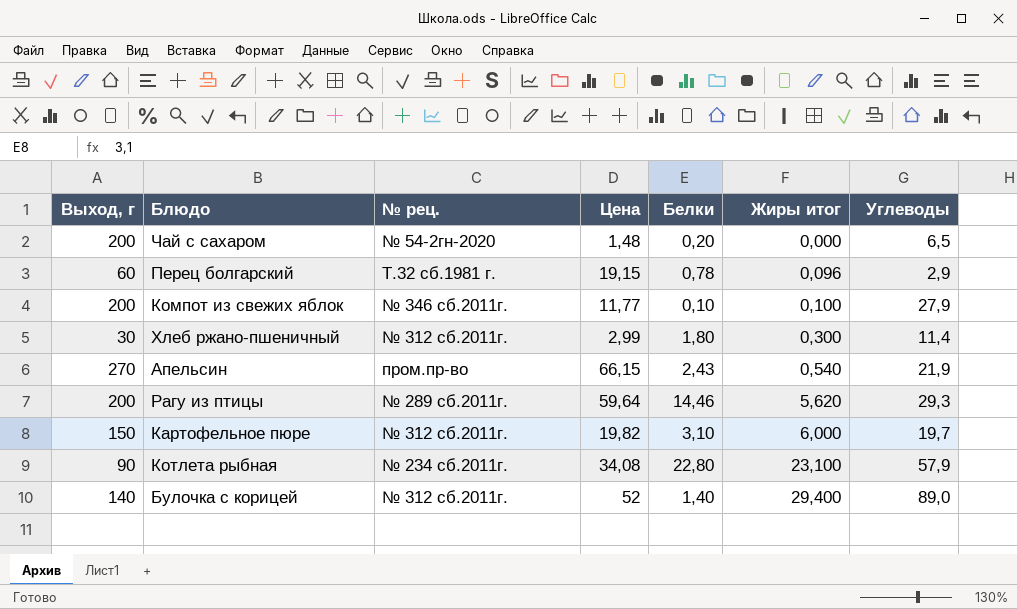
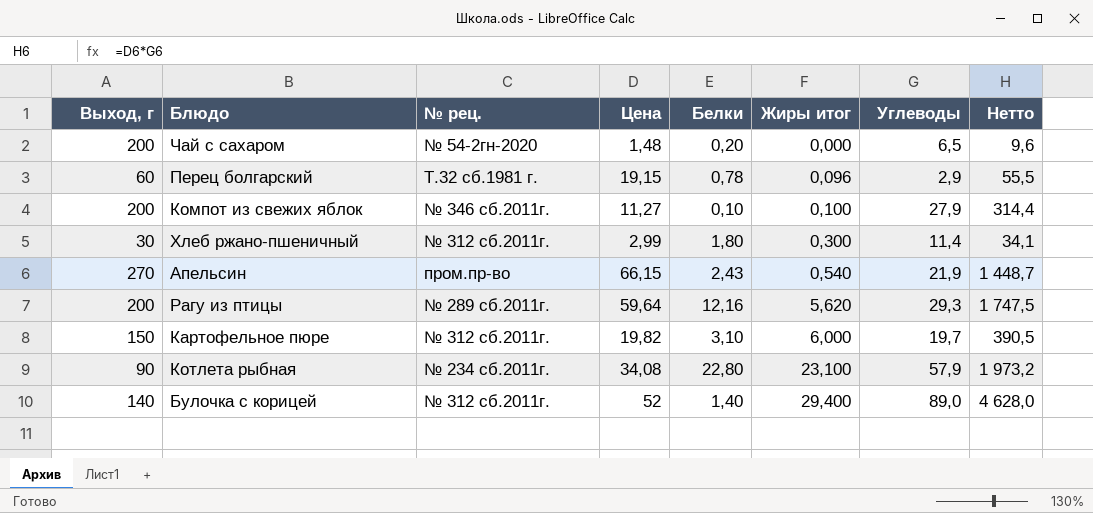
column Нетто | formula: none -> [Цена] * [Углеводы]
Компот из свежих яблок | Цена: 11,77 -> 11,27
Рагу из птицы | Белки: 14,46 -> 12,16

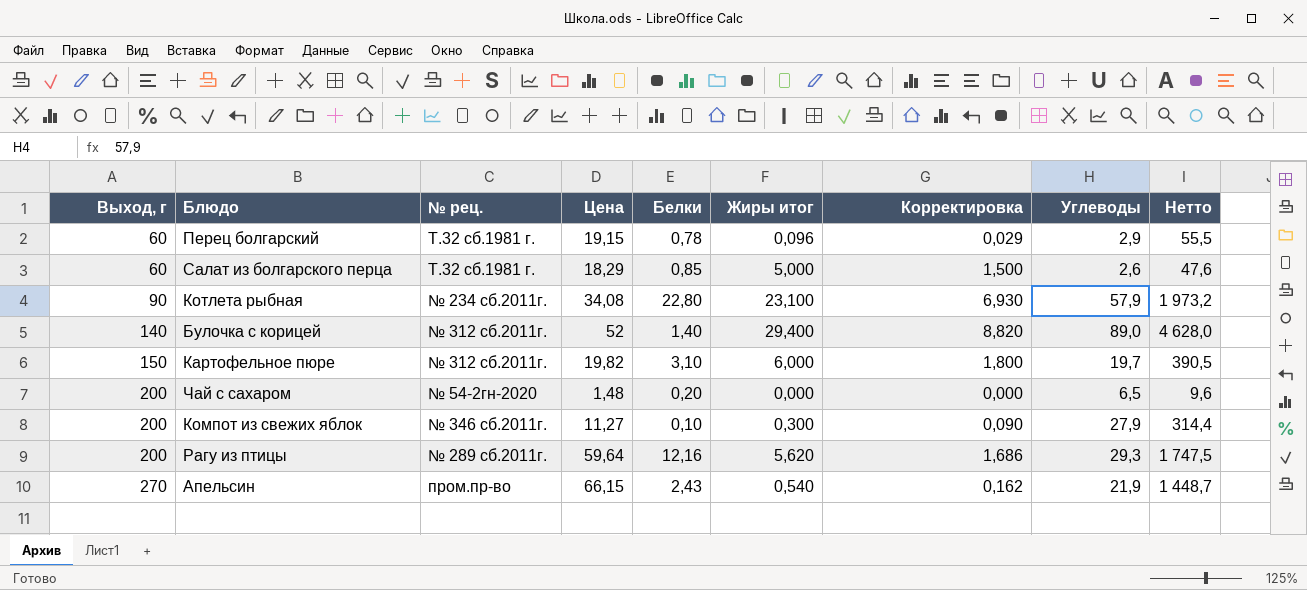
row order: Жиры итог ascending -> Выход, г ascending
column Корректировка | formula: none -> [Жиры итог] * 0,3
row Хлеб ржано-пшеничный: 30 | № 312 сб.2011г. | 2,99 | 1,80 | 0,300 | 11,4 | 34,1 -> none
row Салат из болгарского перца: none -> 60 | Т.32 сб.1981 г. | 18,29 | 0,85 | 5,000 | 1,500 | 2,6 | 47,6
Компот из свежих яблок | Жиры итог: 0,100 -> 0,300

